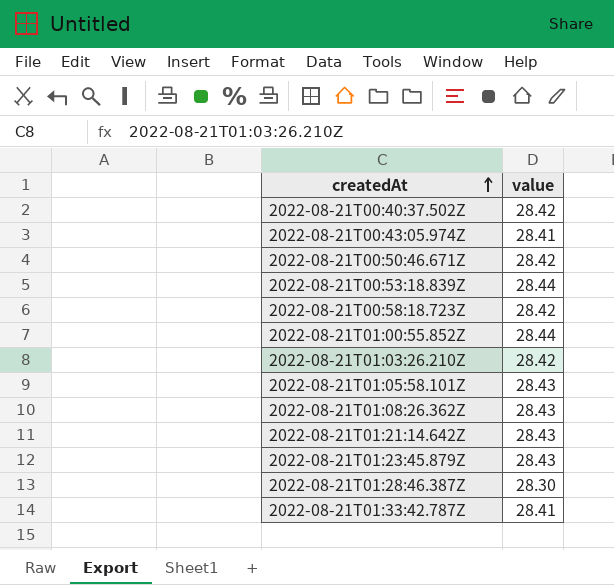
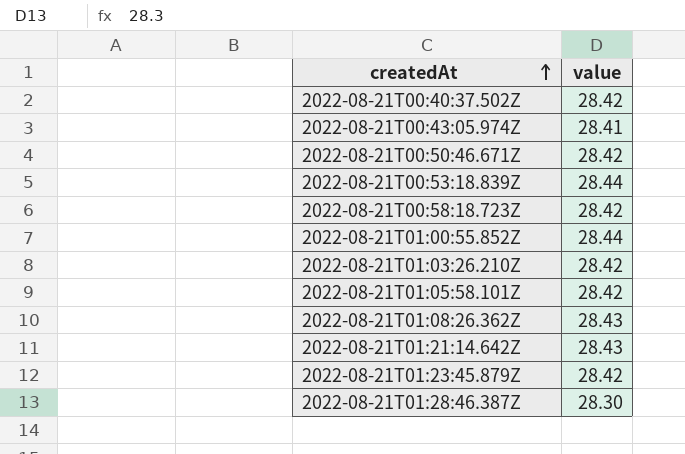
row 2022-08-21T01:33:42.787Z: 28.41 -> none
2022-08-21T01:05:58.101Z | value: 28.43 -> 28.42
2022-08-21T01:23:45.879Z | value: 28.43 -> 28.42

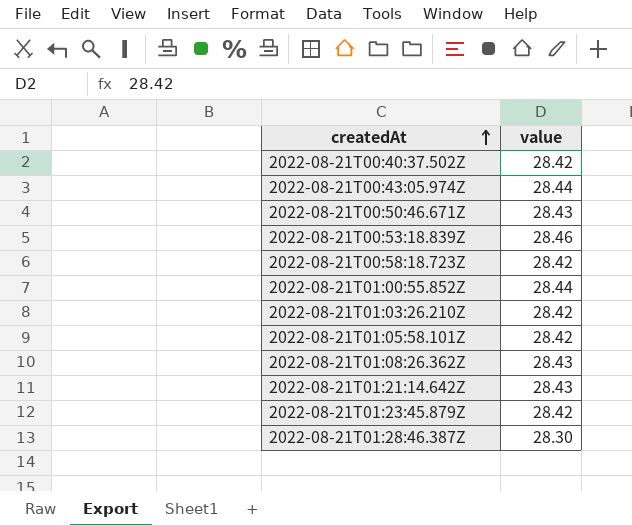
2022-08-21T00:43:05.974Z | value: 28.41 -> 28.44
2022-08-21T00:50:46.671Z | value: 28.42 -> 28.43
2022-08-21T00:53:18.839Z | value: 28.44 -> 28.46

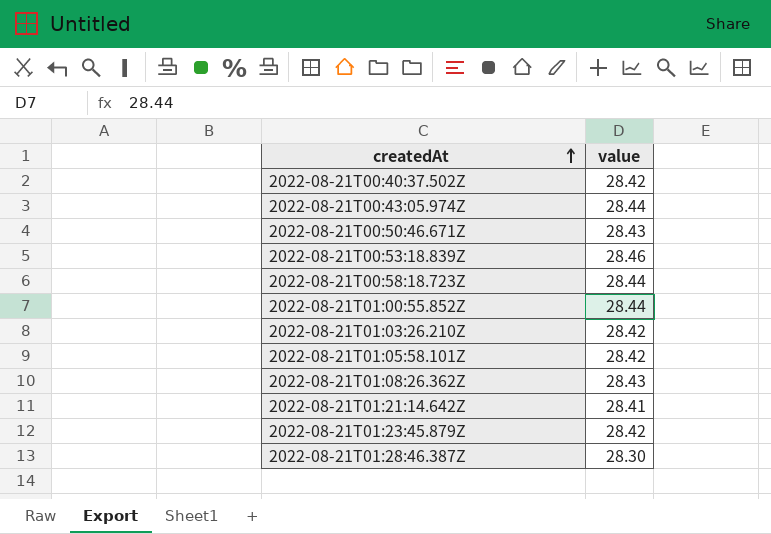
2022-08-21T00:58:18.723Z | value: 28.42 -> 28.44
2022-08-21T01:21:14.642Z | value: 28.43 -> 28.41

